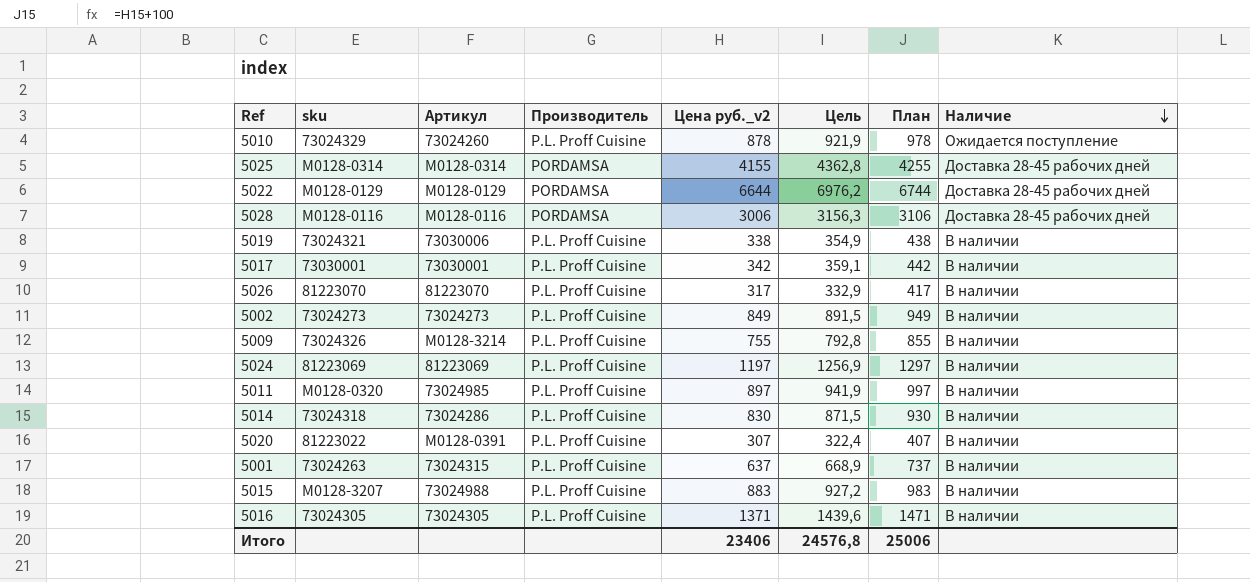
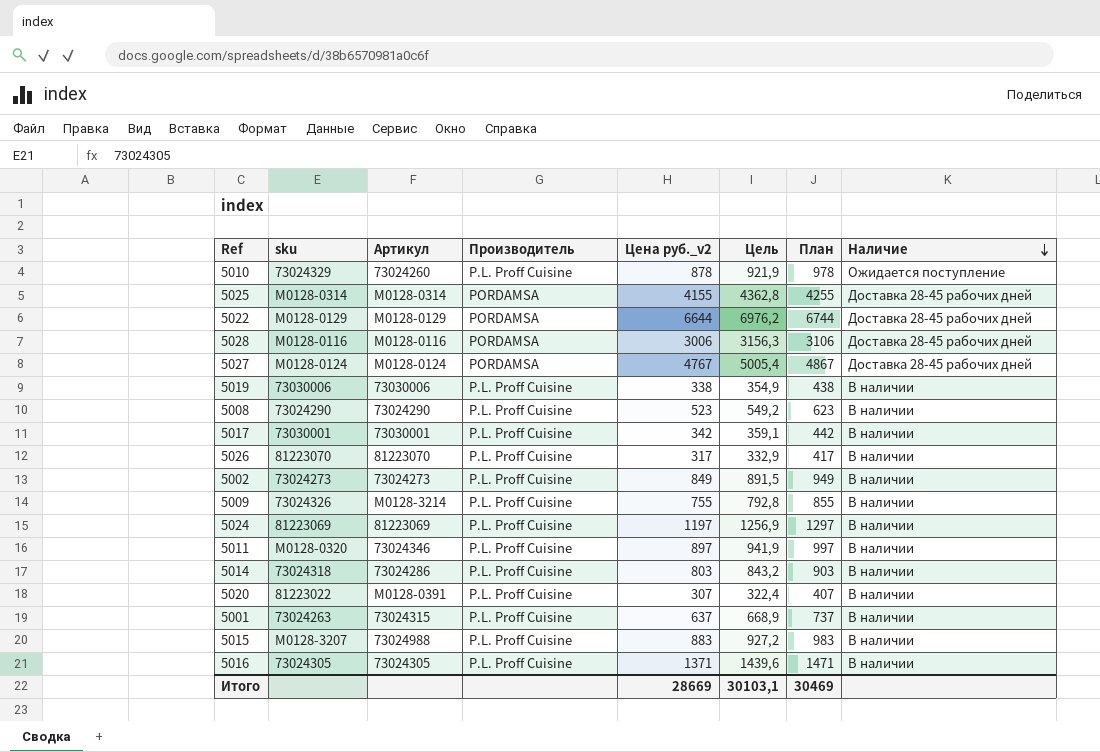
row 5027: none -> M0128-0124 | M0128-0124 | PORDAMSA | 4767 | 5005,4 | 4867 | Доставка 28-45 рабочих дней
5019 | sku: 73024321 -> 73030006
row 5008: none -> 73024290 | 73024290 | P.L. Proff Cuisine | 523 | 549,2 | 623 | В наличии
5011 | Артикул: 73024985 -> 73024346
5014 | Цена руб._v2: 830 -> 803
5014 | Цель: 871,5 -> 843,2
5014 | План: 930 -> 903
Итого | Цена руб._v2: 23406 -> 28669
Итого | Цель: 24576,8 -> 30103,1
Итого | План: 25006 -> 30469

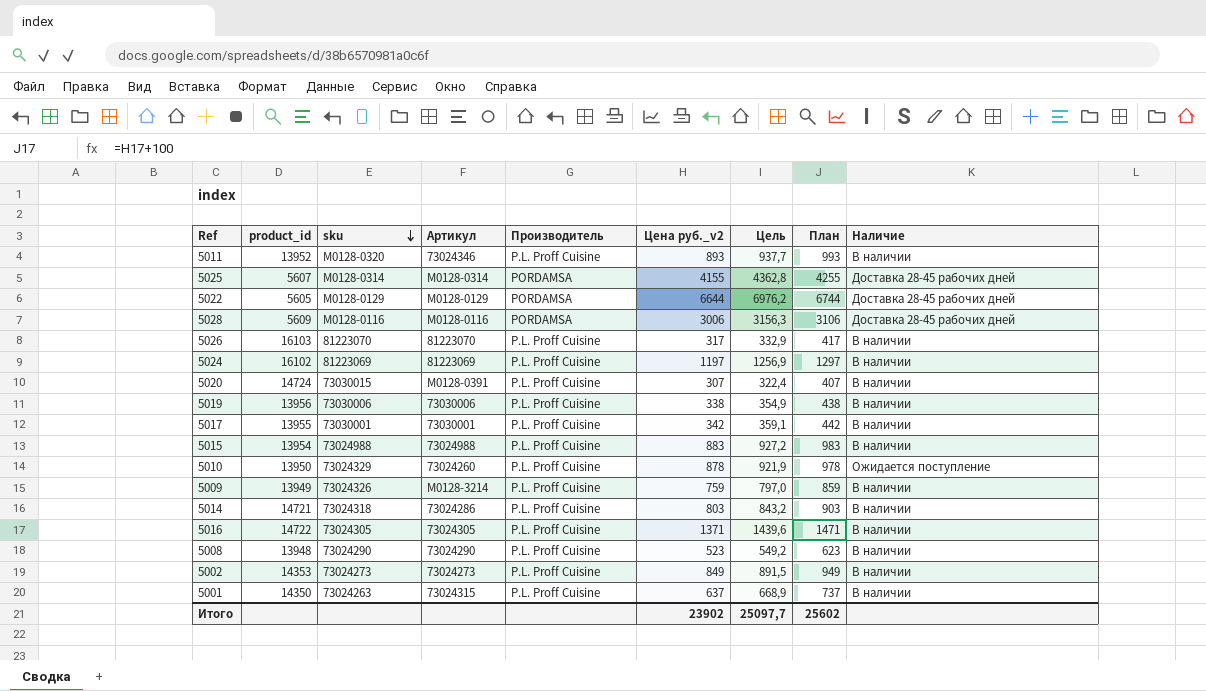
row order: Наличие descending -> sku descending
column product_id | position: none -> 2
row 5027: M0128-0124 | M0128-0124 | PORDAMSA | 4767 | 5005,4 | 4867 | Доставка 28-45 рабочих дней -> none
5011 | Цена руб._v2: 897 -> 893
5011 | Цель: 941,9 -> 937,7
5011 | План: 997 -> 993
5020 | sku: 81223022 -> 73030015
5015 | sku: M0128-3207 -> 73024988
5009 | Цена руб._v2: 755 -> 759
5009 | Цель: 792,8 -> 797,0
5009 | План: 855 -> 859
Итого | Цена руб._v2: 28669 -> 23902
Итого | Цель: 30103,1 -> 25097,7
Итого | План: 30469 -> 25602

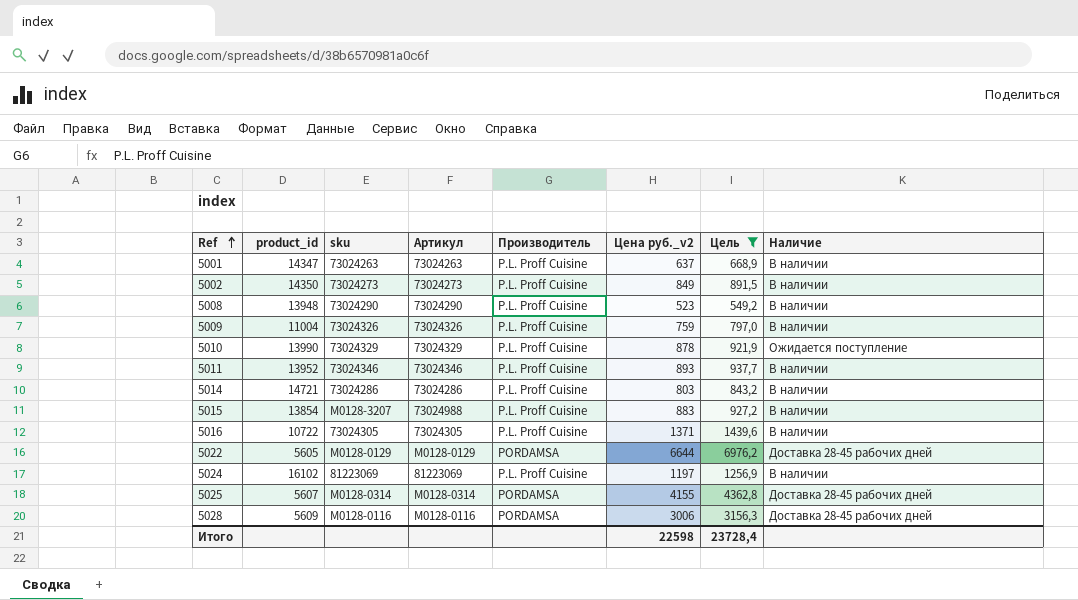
filter: none -> Цель >= 549,2
row order: sku descending -> Ref ascending
column План | formula: [Цена руб._v2] + 100 -> none
5001 | product_id: 14350 -> 14347
5001 | Артикул: 73024315 -> 73024263
5002 | product_id: 14353 -> 14350
5009 | product_id: 13949 -> 11004
5009 | Артикул: M0128-3214 -> 73024326
5010 | product_id: 13950 -> 13990
5010 | Артикул: 73024260 -> 73024329
5011 | sku: M0128-0320 -> 73024346
5014 | sku: 73024318 -> 73024286
5015 | product_id: 13954 -> 13854
5015 | sku: 73024988 -> M0128-3207
5016 | product_id: 14722 -> 10722
Итого | Цена руб._v2: 23902 -> 22598
Итого | Цель: 25097,7 -> 23728,4

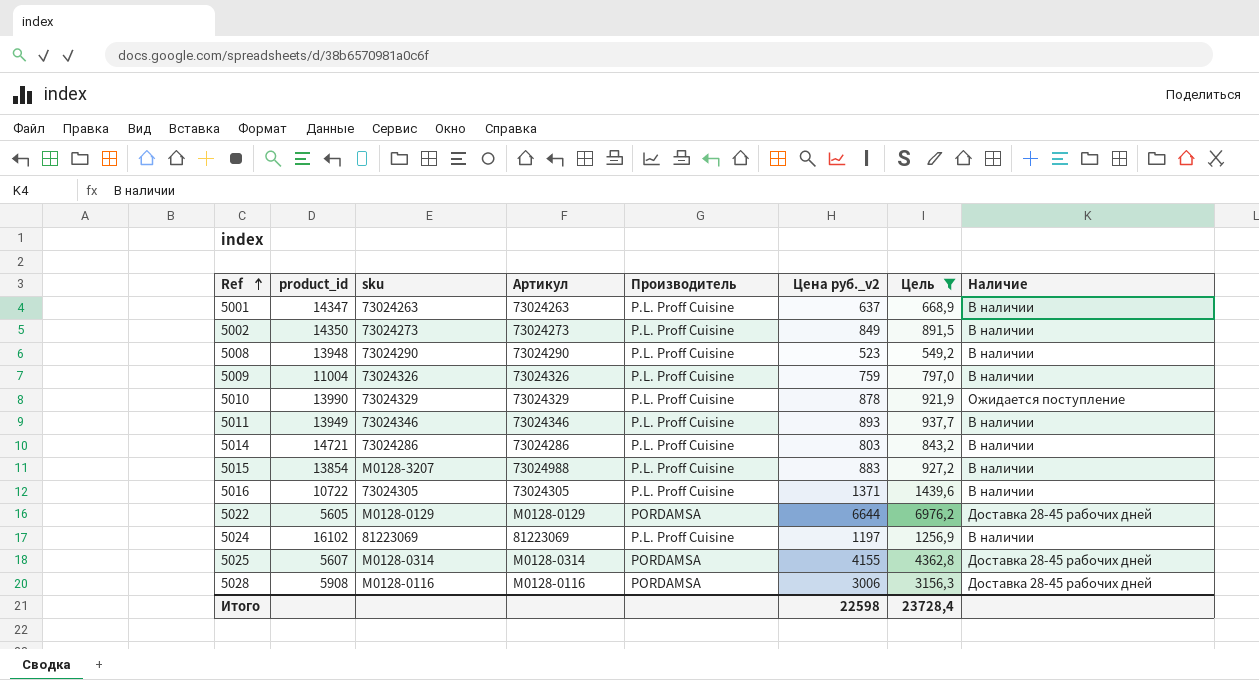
5011 | product_id: 13952 -> 13949
5028 | product_id: 5609 -> 5908

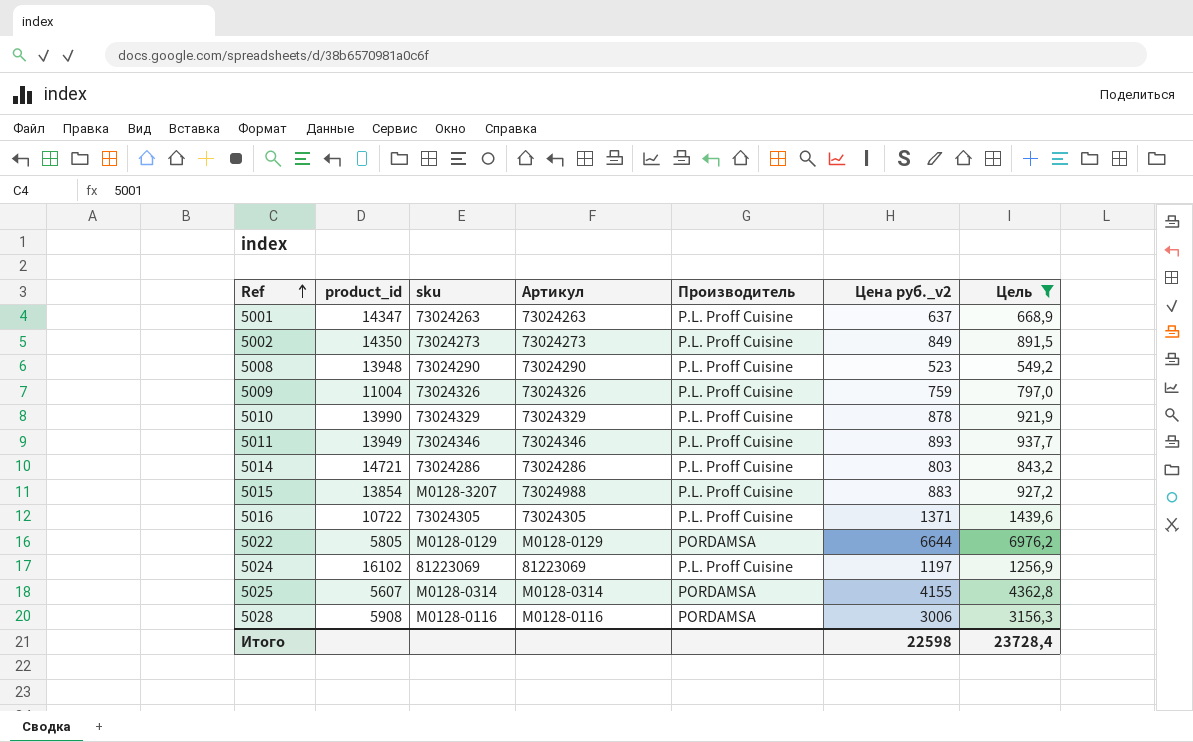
column Наличие | position: 8 -> none
5022 | product_id: 5605 -> 5805

